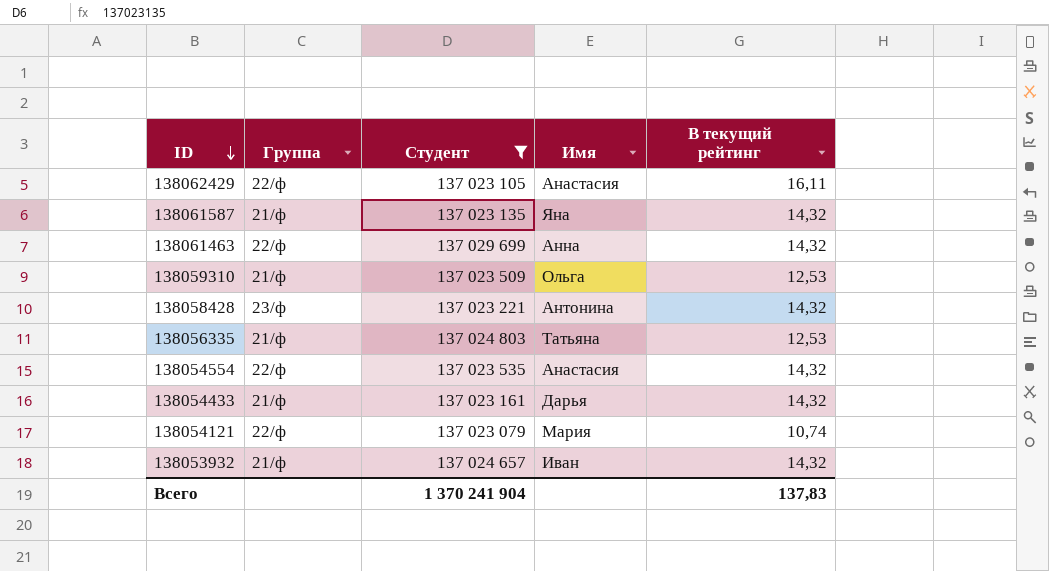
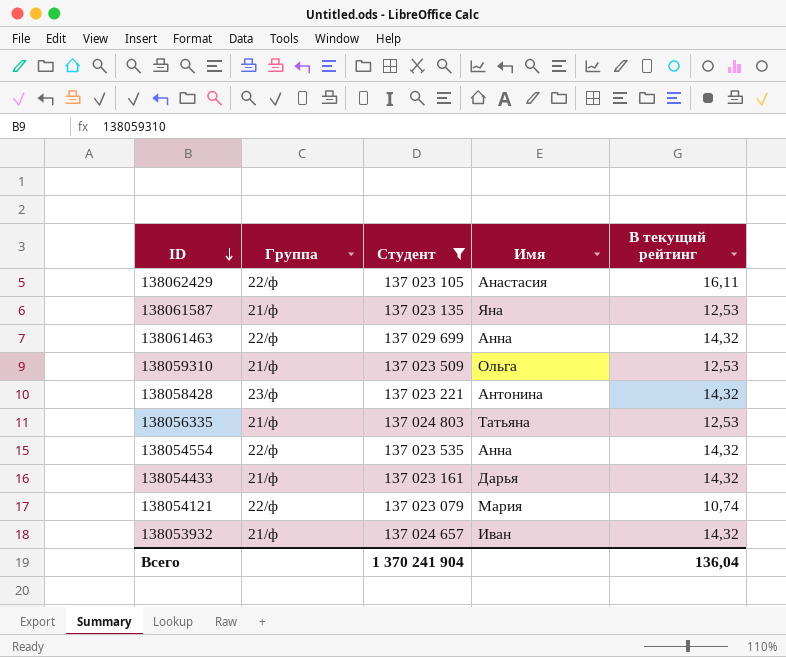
138061587 | В текущий рейтинг: 14,32 -> 12,53
138054554 | Имя: Анастасия -> Анна
Всего | В текущий рейтинг: 137,83 -> 136,04

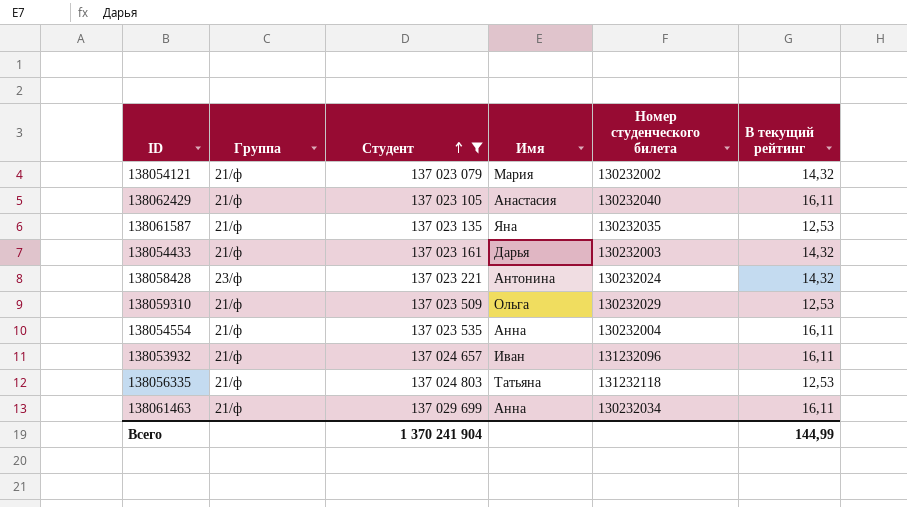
row order: ID descending -> Студент ascending
column Номер студенческого билета | position: none -> 5
138054121 | Группа: 22/ф -> 21/ф
138054121 | В текущий рейтинг: 10,74 -> 14,32
138062429 | Группа: 22/ф -> 21/ф
138054554 | Группа: 22/ф -> 21/ф
138054554 | В текущий рейтинг: 14,32 -> 16,11
138053932 | В текущий рейтинг: 14,32 -> 16,11
138061463 | Группа: 22/ф -> 21/ф
138061463 | В текущий рейтинг: 14,32 -> 16,11
Всего | В текущий рейтинг: 136,04 -> 144,99

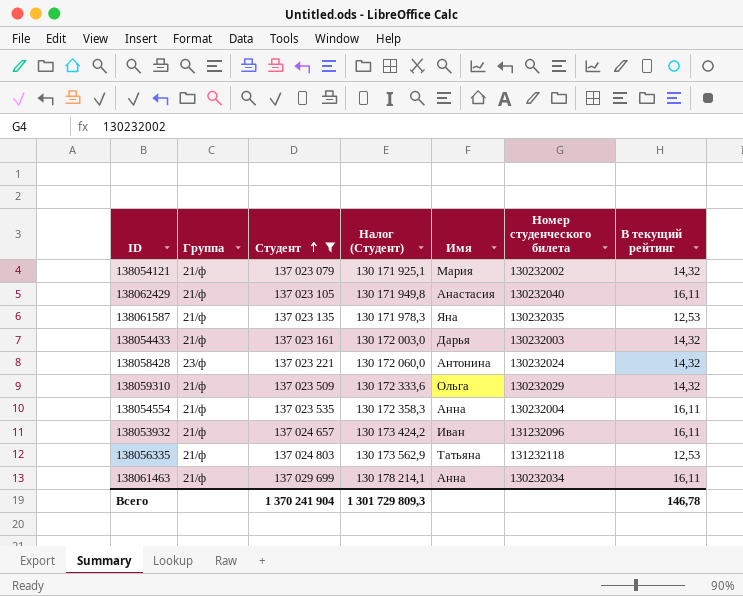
column Налог (Студент) | formula: none -> [Студент] * 0,95
138059310 | В текущий рейтинг: 12,53 -> 14,32
Всего | В текущий рейтинг: 144,99 -> 146,78

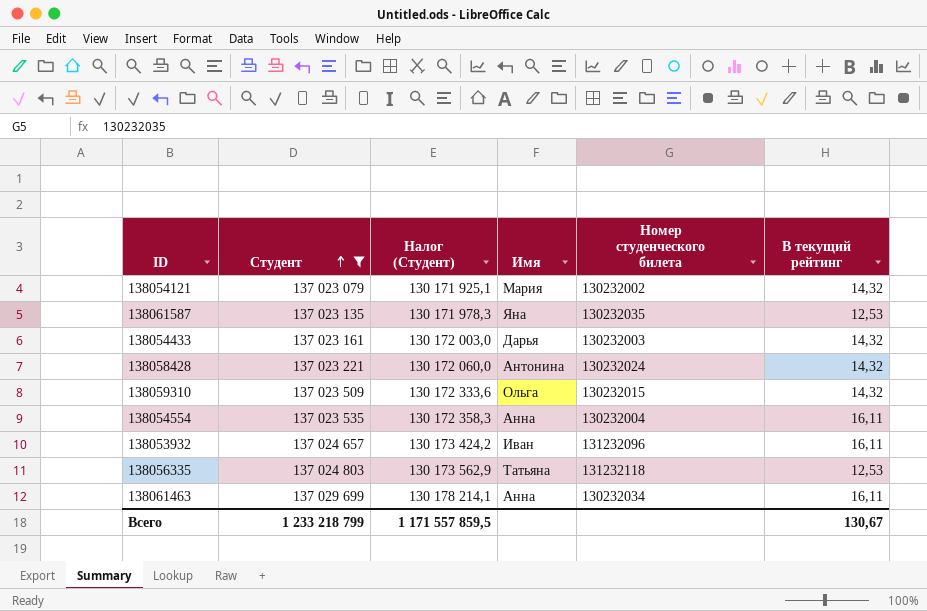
column Группа | position: 2 -> none
row 138062429: 21/ф | 137 023 105 | 130 171 949,8 | Анастасия | 130232040 | 16,11 -> none
138059310 | Номер студенческого билета: 130232029 -> 130232015
Всего | Студент: 1 370 241 904 -> 1 233 218 799
Всего | Налог (Студент): 1 301 729 809,3 -> 1 171 557 859,5
Всего | В текущий рейтинг: 146,78 -> 130,67

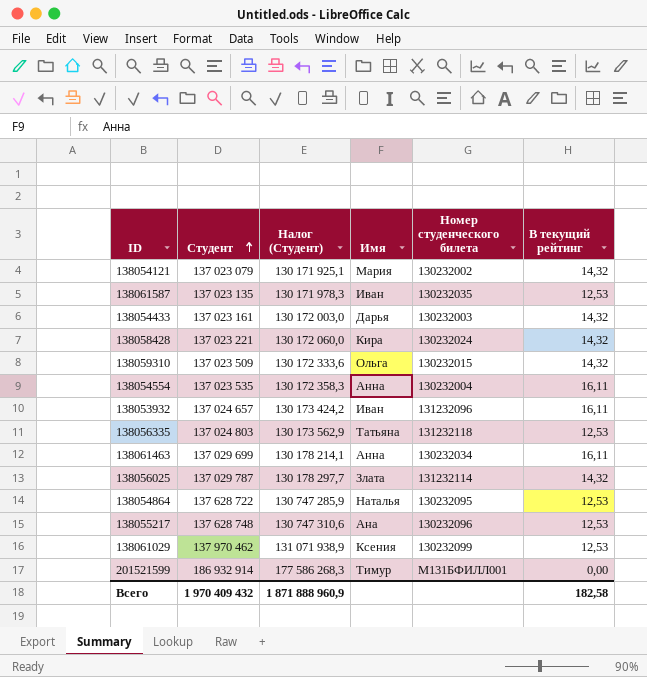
filter: Студент <= 137 029 699 -> none
138061587 | Имя: Яна -> Иван
138058428 | Имя: Антонина -> Кира
Всего | Студент: 1 233 218 799 -> 1 970 409 432
Всего | Налог (Студент): 1 171 557 859,5 -> 1 871 888 960,9
Всего | В текущий рейтинг: 130,67 -> 182,58

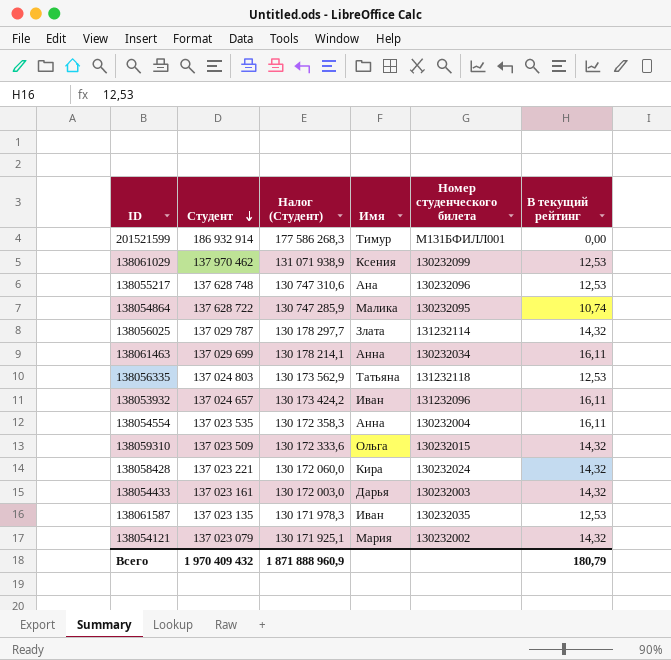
row order: Студент ascending -> Студент descending
138054864 | Имя: Наталья -> Малика
138054864 | В текущий рейтинг: 12,53 -> 10,74
Всего | В текущий рейтинг: 182,58 -> 180,79

